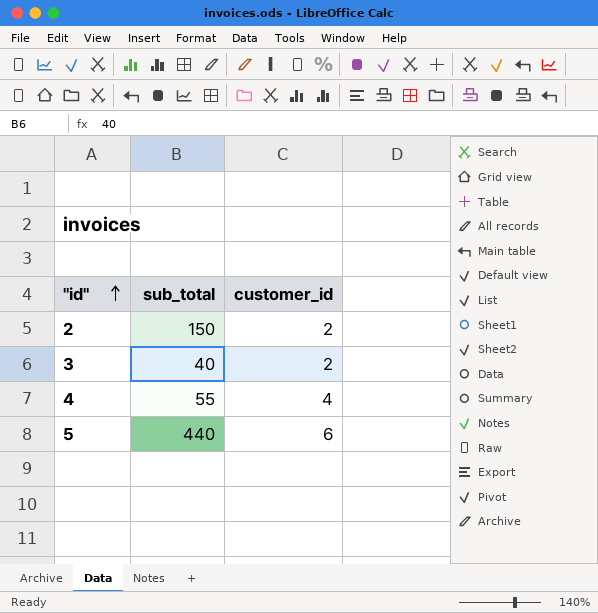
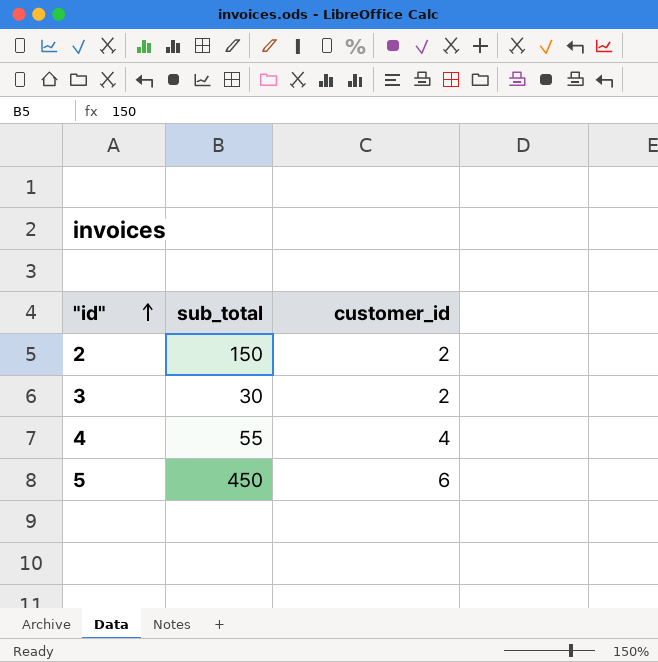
3 | sub_total: 40 -> 30
5 | sub_total: 440 -> 450

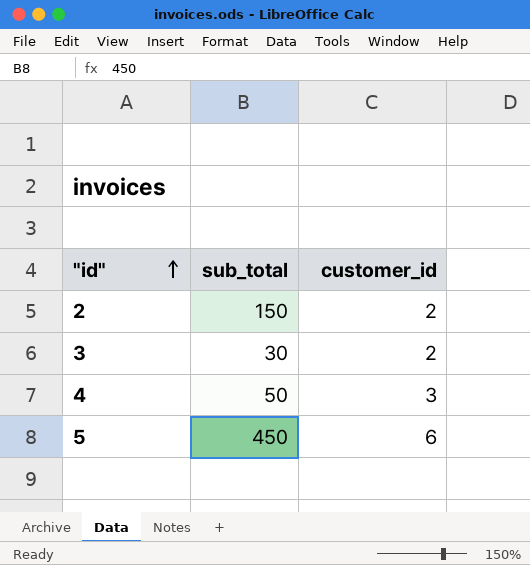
4 | sub_total: 55 -> 50
4 | customer_id: 4 -> 3

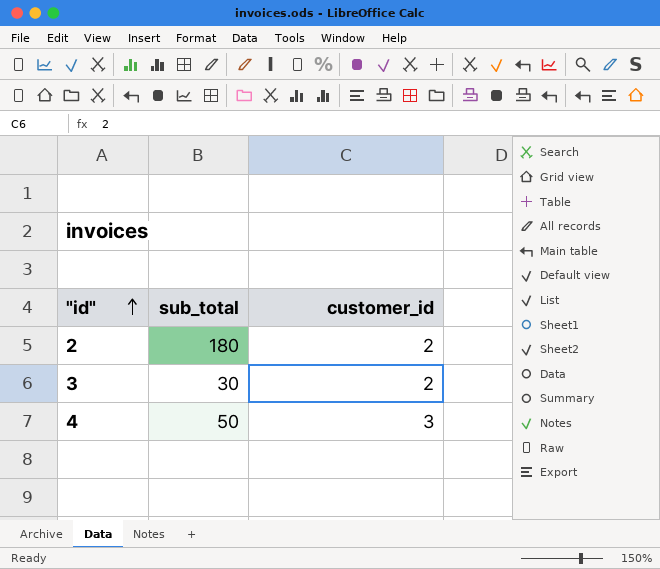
row 5: 450 | 6 -> none
2 | sub_total: 150 -> 180

